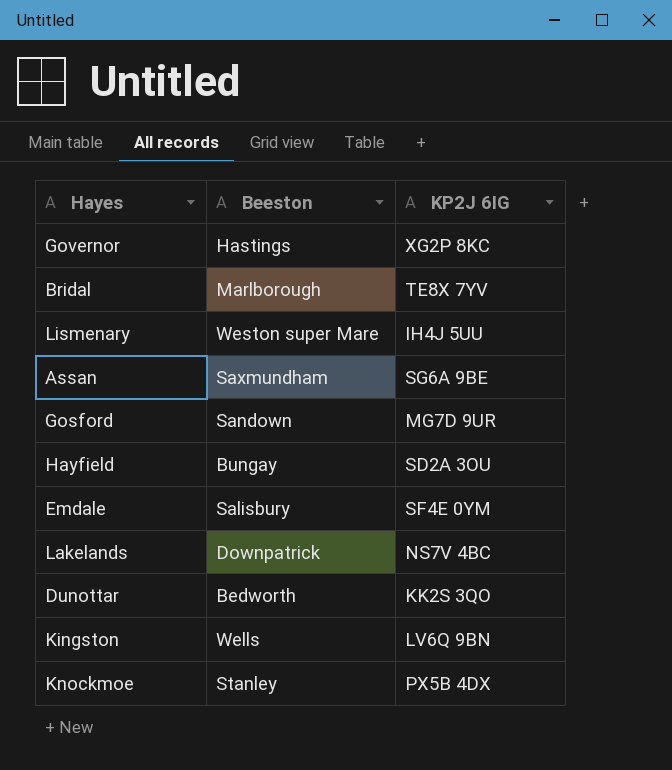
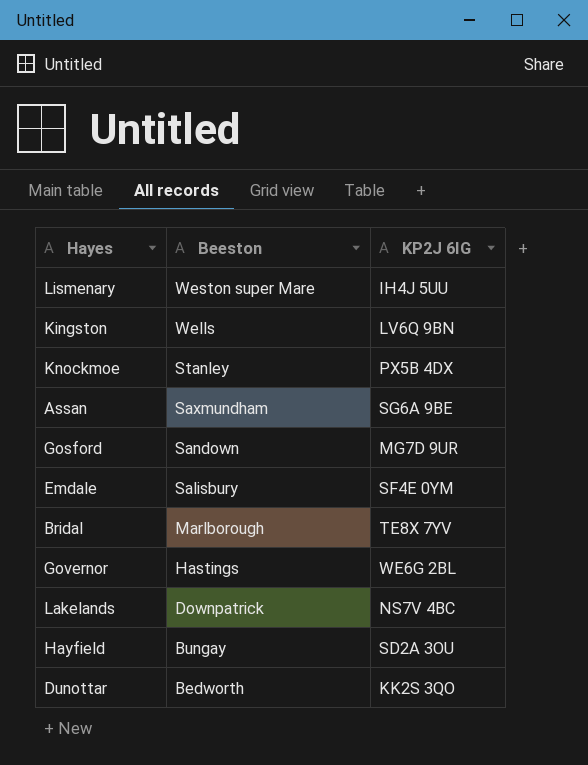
row order: none -> Beeston descending
Governor | KP2J 6IG: XG2P 8KC -> WE6G 2BL

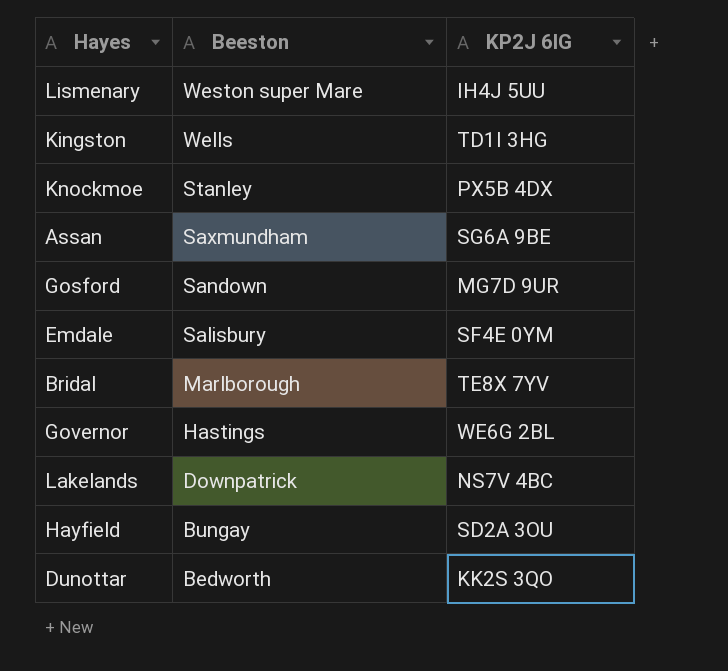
Kingston | KP2J 6IG: LV6Q 9BN -> TD1I 3HG

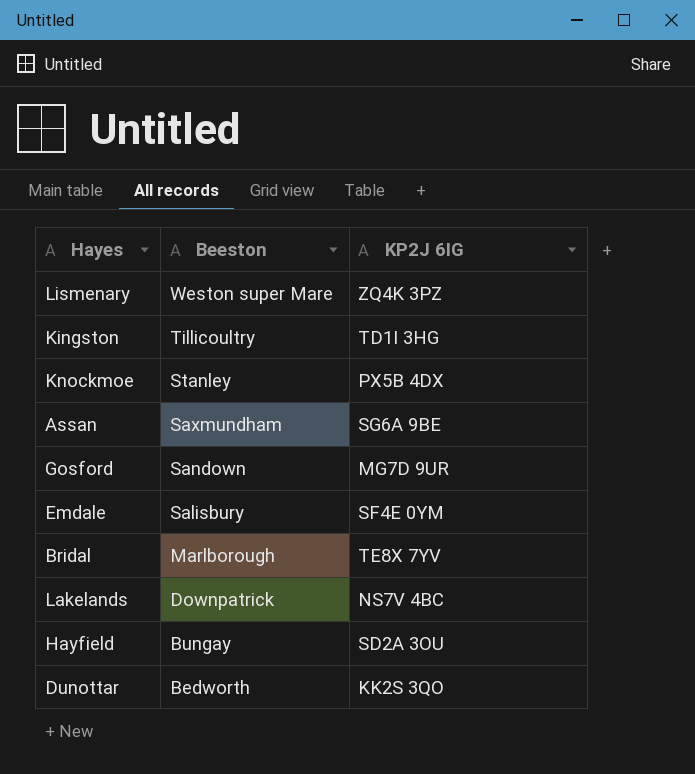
row Governor: Hastings | WE6G 2BL -> none
Lismenary | KP2J 6IG: IH4J 5UU -> ZQ4K 3PZ
Kingston | Beeston: Wells -> Tillicoultry

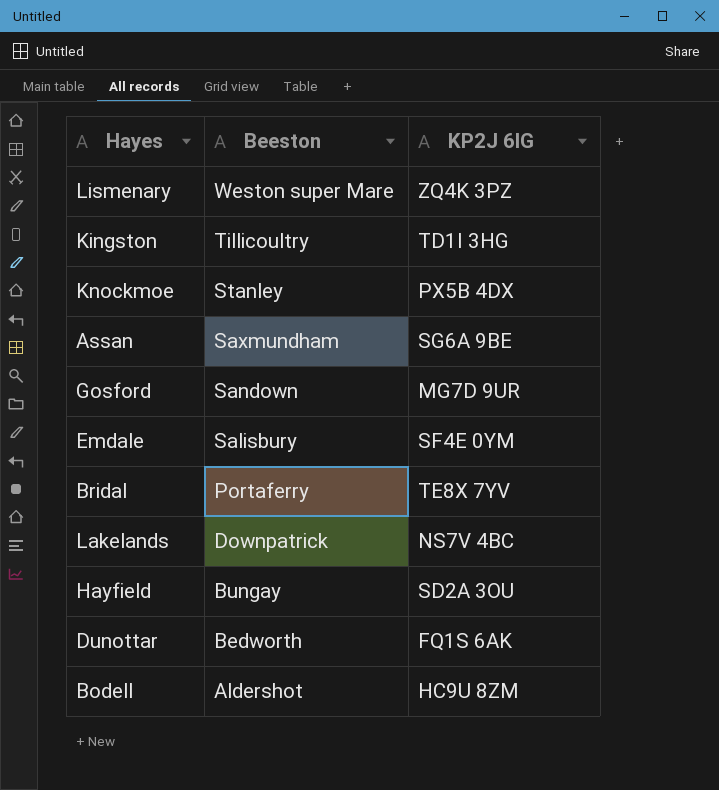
Bridal | Beeston: Marlborough -> Portaferry
Dunottar | KP2J 6IG: KK2S 3QO -> FQ1S 6AK
row Bodell: none -> Aldershot | HC9U 8ZM

